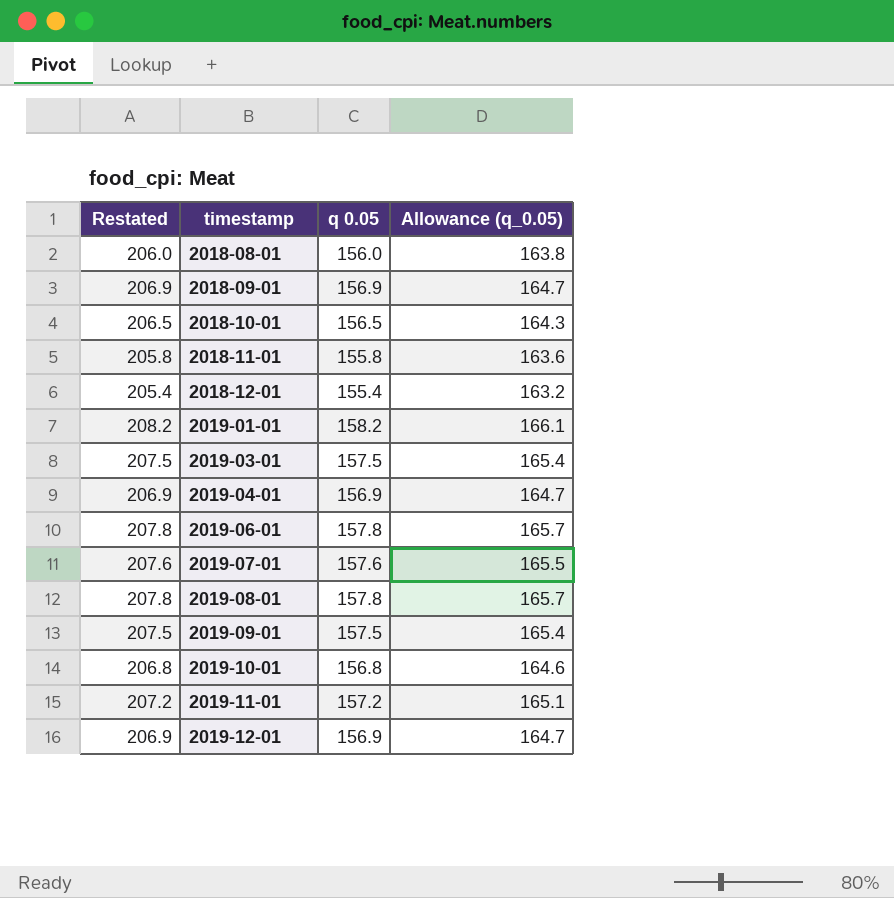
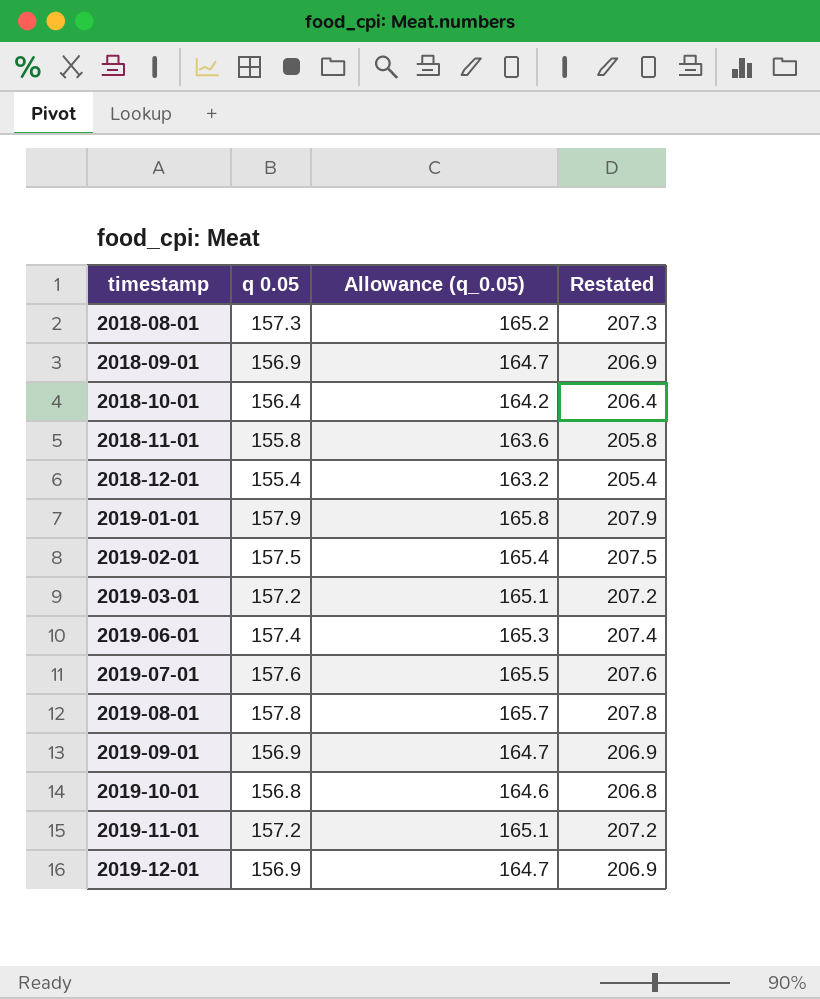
column Restated | position: 1 -> 4
row 2019-04-01: 206.9 | 156.9 | 164.7 -> none
2018-08-01 | q 0.05: 156.0 -> 157.3
2018-08-01 | Allowance (q_0.05): 163.8 -> 165.2
2018-08-01 | Restated: 206.0 -> 207.3
2018-10-01 | q 0.05: 156.5 -> 156.4
2018-10-01 | Allowance (q_0.05): 164.3 -> 164.2
2018-10-01 | Restated: 206.5 -> 206.4
2019-01-01 | q 0.05: 158.2 -> 157.9
2019-01-01 | Allowance (q_0.05): 166.1 -> 165.8
2019-01-01 | Restated: 208.2 -> 207.9
row 2019-02-01: none -> 157.5 | 165.4 | 207.5
2019-03-01 | q 0.05: 157.5 -> 157.2
2019-03-01 | Allowance (q_0.05): 165.4 -> 165.1
2019-03-01 | Restated: 207.5 -> 207.2
2019-06-01 | q 0.05: 157.8 -> 157.4
2019-06-01 | Allowance (q_0.05): 165.7 -> 165.3
2019-06-01 | Restated: 207.8 -> 207.4
2019-09-01 | q 0.05: 157.5 -> 156.9
2019-09-01 | Allowance (q_0.05): 165.4 -> 164.7
2019-09-01 | Restated: 207.5 -> 206.9

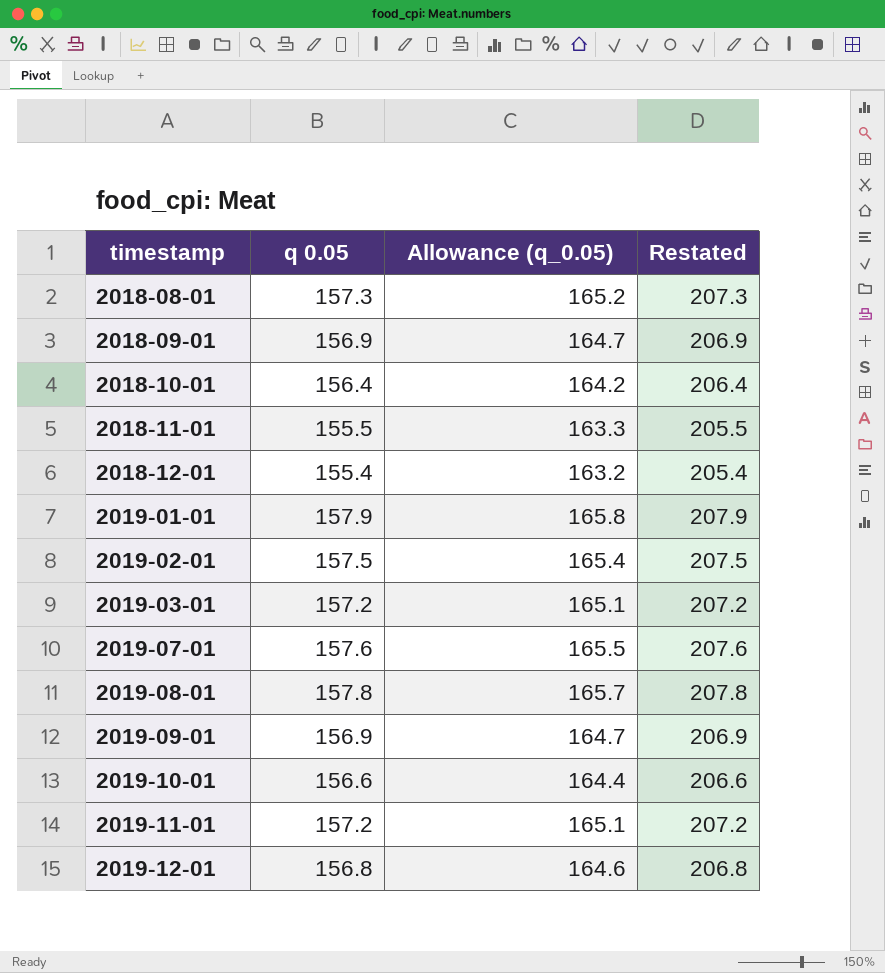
row 2019-06-01: 157.4 | 165.3 | 207.4 -> none
2018-11-01 | q 0.05: 155.8 -> 155.5
2018-11-01 | Allowance (q_0.05): 163.6 -> 163.3
2018-11-01 | Restated: 205.8 -> 205.5
2019-10-01 | q 0.05: 156.8 -> 156.6
2019-10-01 | Allowance (q_0.05): 164.6 -> 164.4
2019-10-01 | Restated: 206.8 -> 206.6
2019-12-01 | q 0.05: 156.9 -> 156.8
2019-12-01 | Allowance (q_0.05): 164.7 -> 164.6
2019-12-01 | Restated: 206.9 -> 206.8

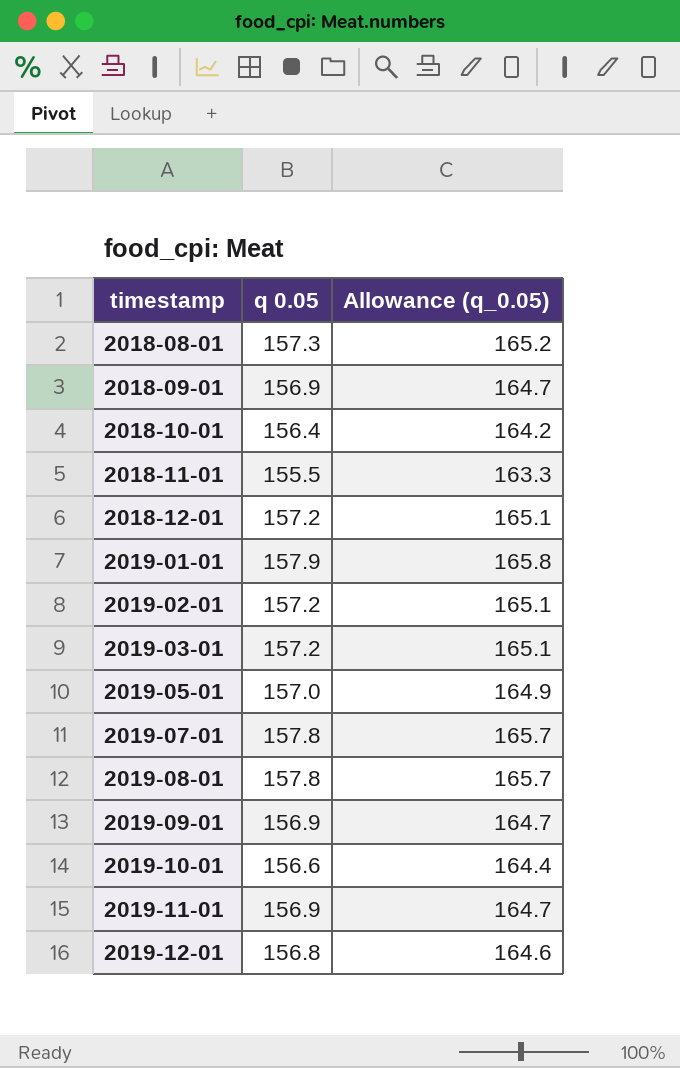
column Restated | formula: [q 0.05] + 50 -> none
2018-12-01 | q 0.05: 155.4 -> 157.2
2018-12-01 | Allowance (q_0.05): 163.2 -> 165.1
2019-02-01 | q 0.05: 157.5 -> 157.2
2019-02-01 | Allowance (q_0.05): 165.4 -> 165.1
row 2019-05-01: none -> 157.0 | 164.9
2019-07-01 | q 0.05: 157.6 -> 157.8
2019-07-01 | Allowance (q_0.05): 165.5 -> 165.7
2019-11-01 | q 0.05: 157.2 -> 156.9
2019-11-01 | Allowance (q_0.05): 165.1 -> 164.7

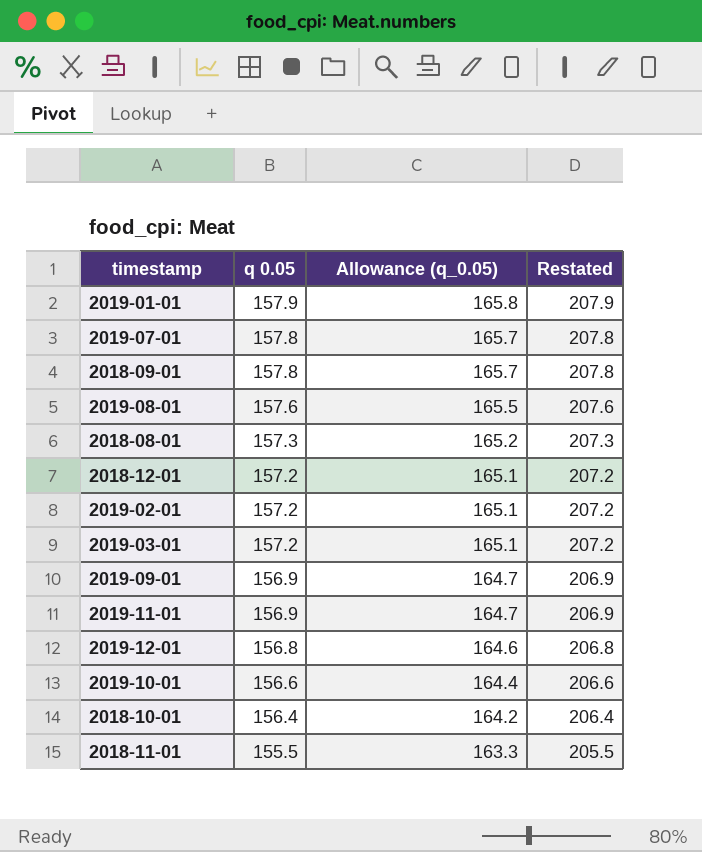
row order: timestamp ascending -> q 0.05 descending
column Restated | formula: none -> [q 0.05] + 50
row 2019-05-01: 157.0 | 164.9 -> none
2018-09-01 | q 0.05: 156.9 -> 157.8
2018-09-01 | Allowance (q_0.05): 164.7 -> 165.7
2019-08-01 | q 0.05: 157.8 -> 157.6
2019-08-01 | Allowance (q_0.05): 165.7 -> 165.5

